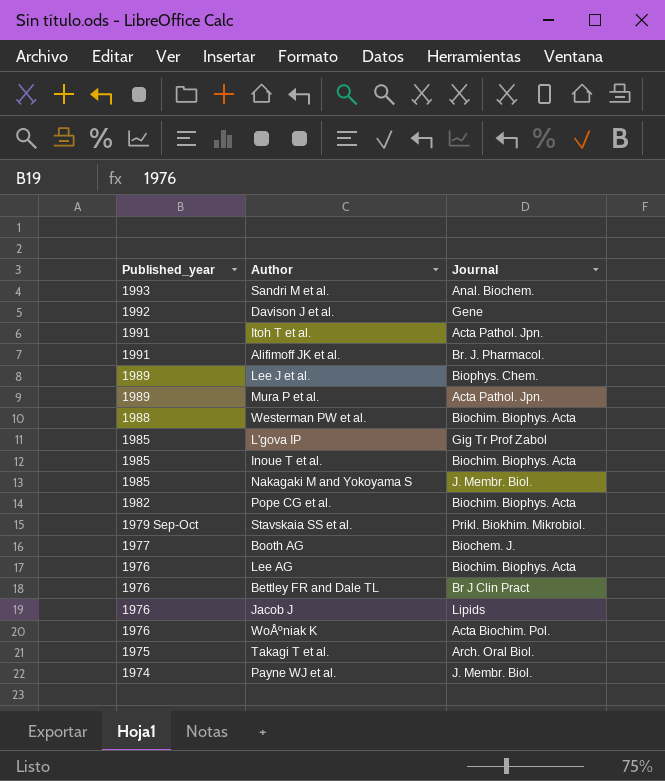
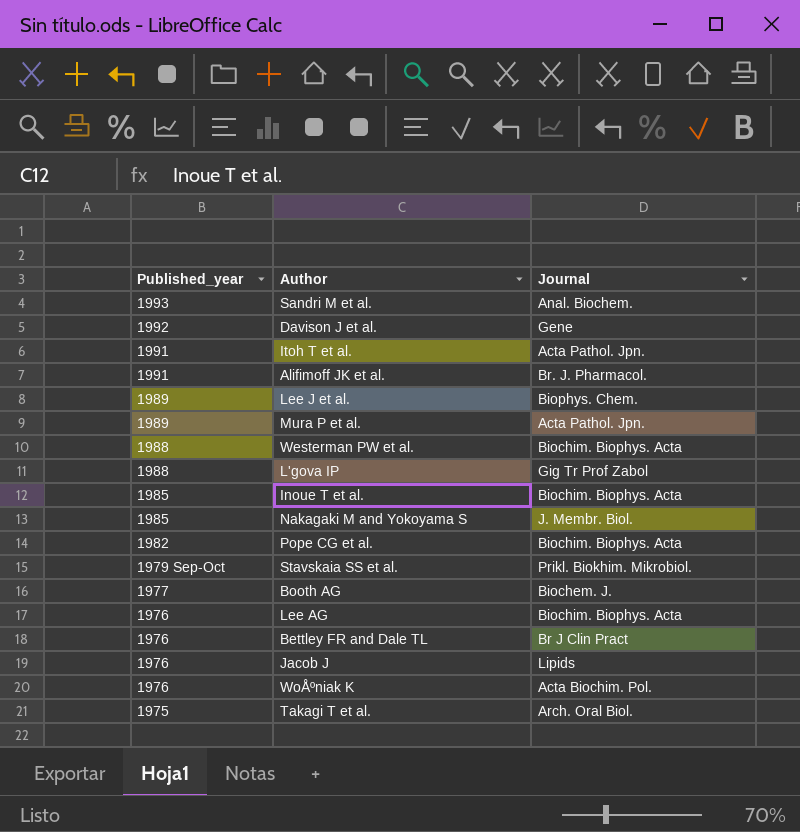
row Payne WJ et al.: 1974 | J. Membr. Biol. -> none
L'gova IP | Published_year: 1985 -> 1988

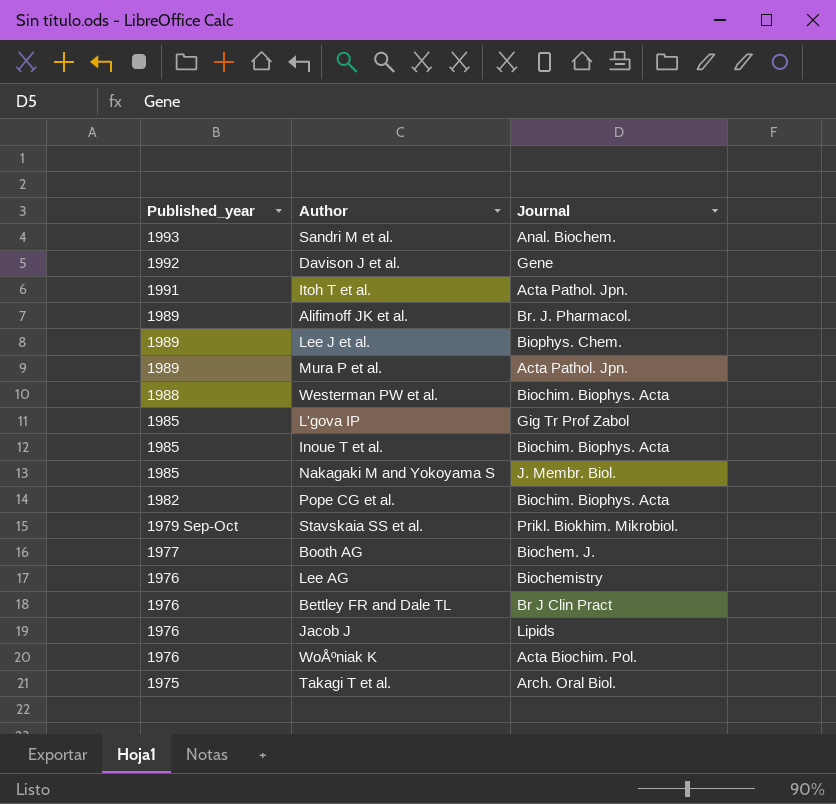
Alifimoff JK et al. | Published_year: 1991 -> 1989
L'gova IP | Published_year: 1988 -> 1985
Lee AG | Journal: Biochim. Biophys. Acta -> Biochemistry

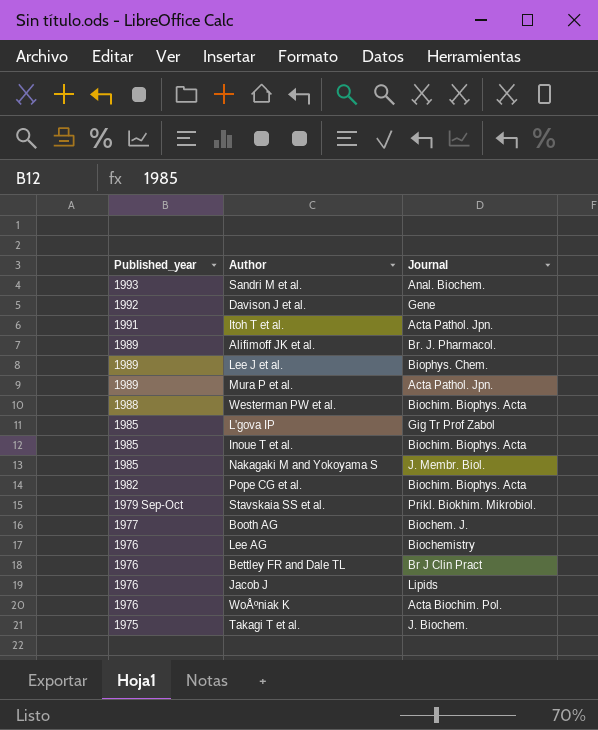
Takagi T et al. | Journal: Arch. Oral Biol. -> J. Biochem.

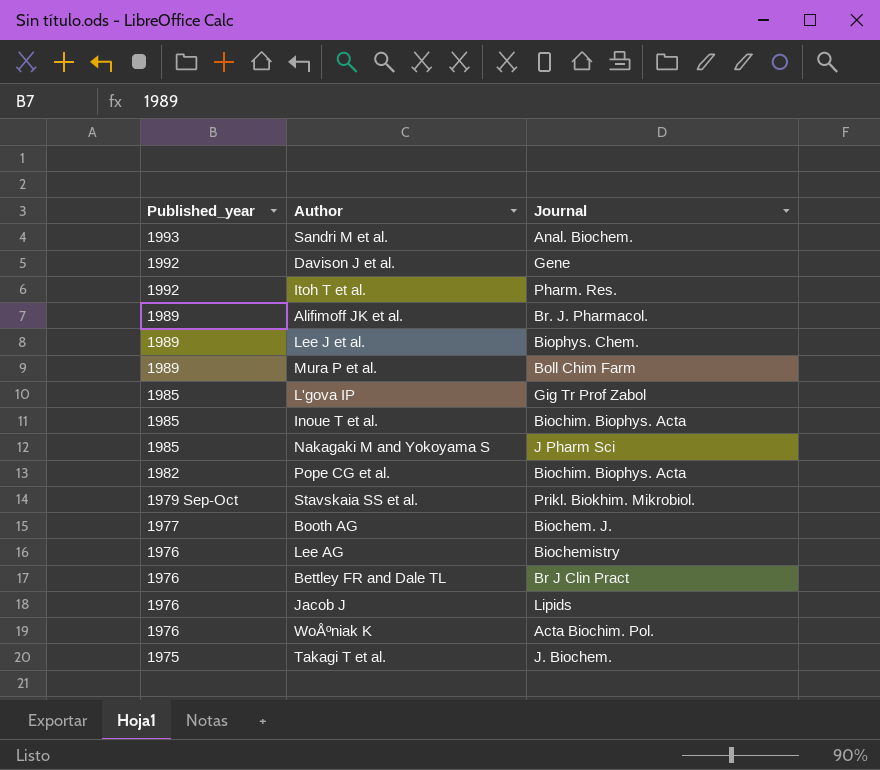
row Westerman PW et al.: 1988 | Biochim. Biophys. Acta -> none
Itoh T et al. | Published_year: 1991 -> 1992
Itoh T et al. | Journal: Acta Pathol. Jpn. -> Pharm. Res.
Mura P et al. | Journal: Acta Pathol. Jpn. -> Boll Chim Farm
Nakagaki M and Yokoyama S | Journal: J. Membr. Biol. -> J Pharm Sci

